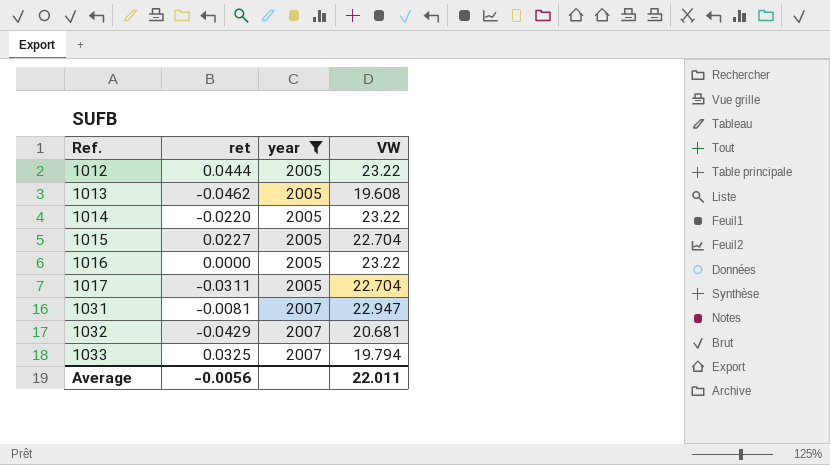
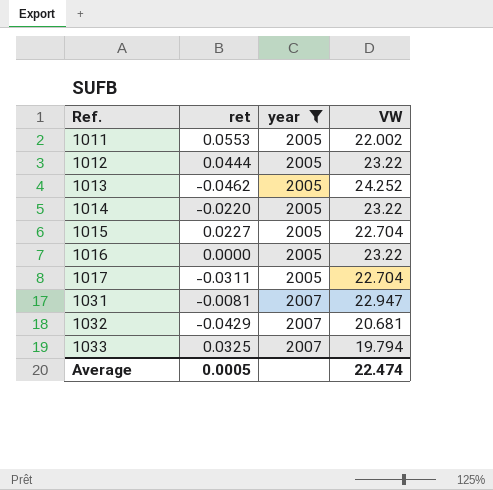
row 1011: none -> 0.0553 | 2005 | 22.002
1013 | VW: 19.608 -> 24.252
Average | ret: -0.0056 -> 0.0005
Average | VW: 22.011 -> 22.474

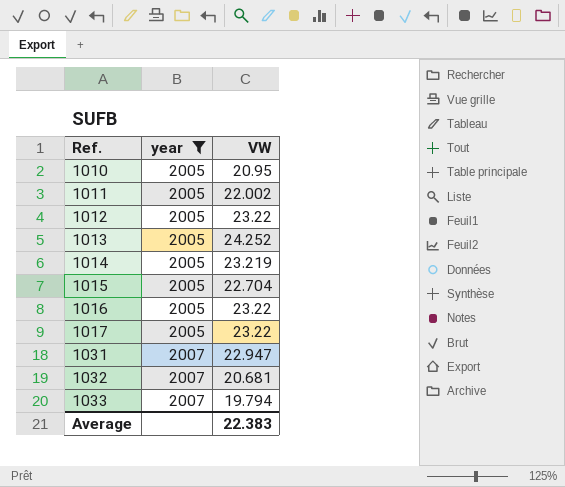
column ret | position: 2 -> none
row 1010: none -> 2005 | 20.95
1014 | VW: 23.22 -> 23.219
1017 | VW: 22.704 -> 23.22
Average | VW: 22.474 -> 22.383

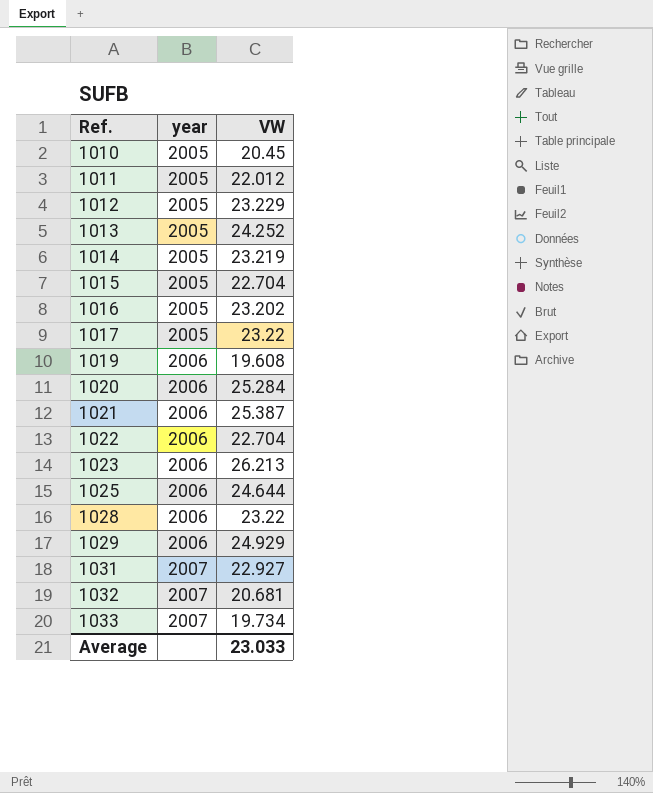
filter: year != 2006 -> none
1010 | VW: 20.95 -> 20.45
1011 | VW: 22.002 -> 22.012
1012 | VW: 23.22 -> 23.229
1016 | VW: 23.22 -> 23.202
1031 | VW: 22.947 -> 22.927
1033 | VW: 19.794 -> 19.734
Average | VW: 22.383 -> 23.033

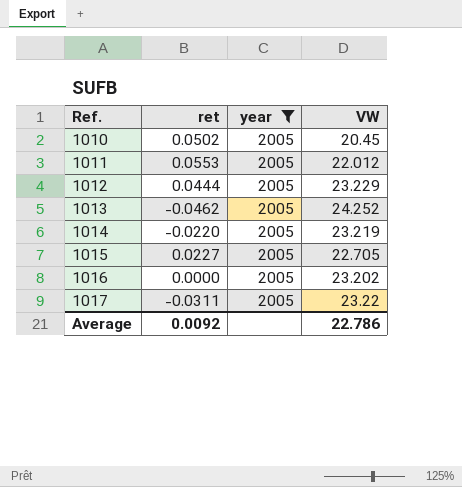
filter: none -> year = 2005
column ret | position: none -> 2
1015 | VW: 22.704 -> 22.705
Average | VW: 23.033 -> 22.786

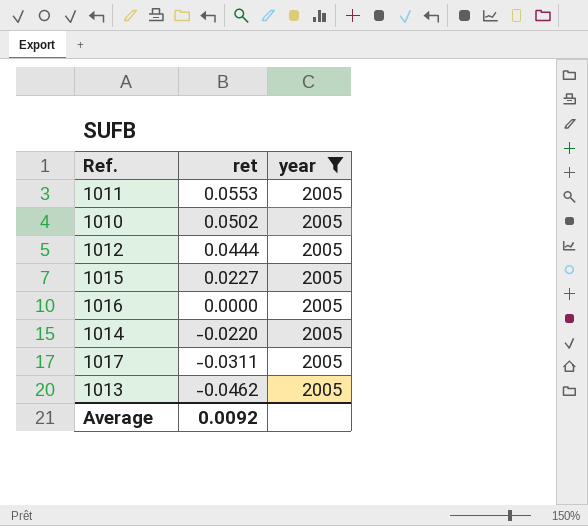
row order: Ref. ascending -> ret descending
column VW | position: 4 -> none

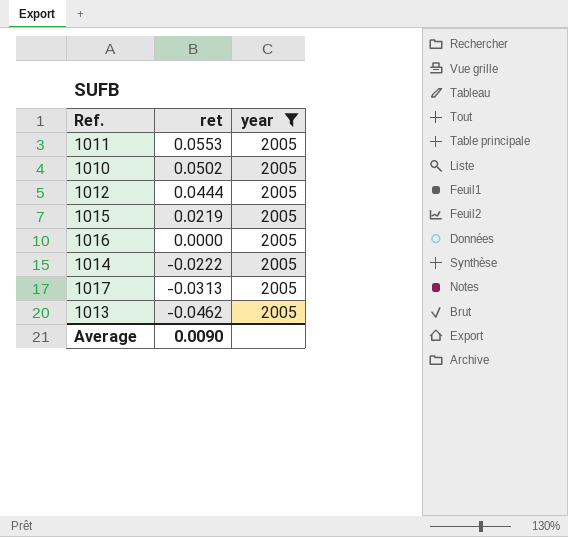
1015 | ret: 0.0227 -> 0.0219
1014 | ret: -0.0220 -> -0.0222
1017 | ret: -0.0311 -> -0.0313
Average | ret: 0.0092 -> 0.0090

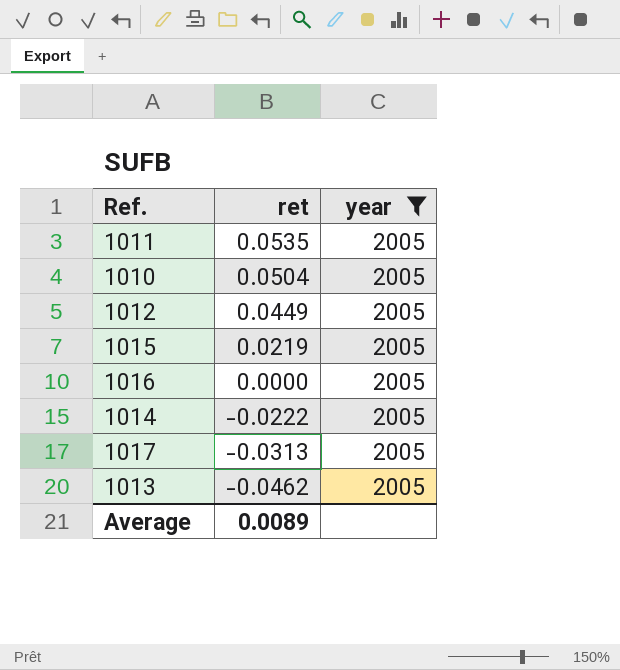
1011 | ret: 0.0553 -> 0.0535
1010 | ret: 0.0502 -> 0.0504
1012 | ret: 0.0444 -> 0.0449
Average | ret: 0.0090 -> 0.0089

